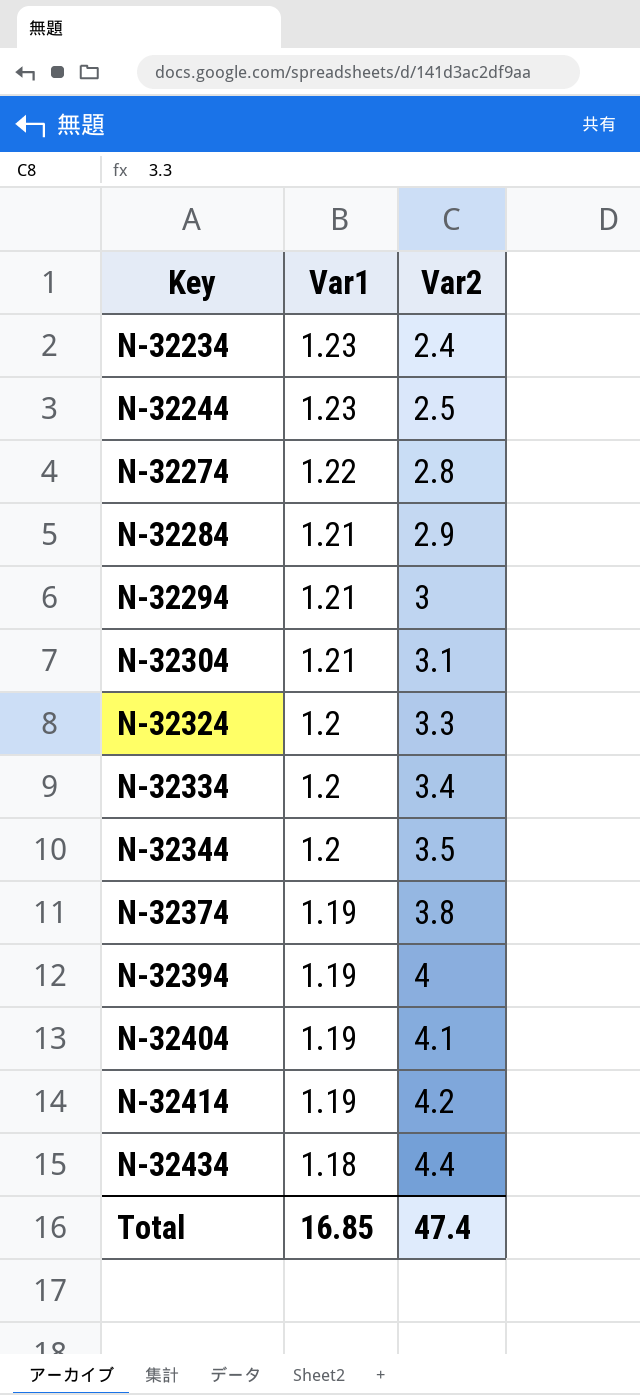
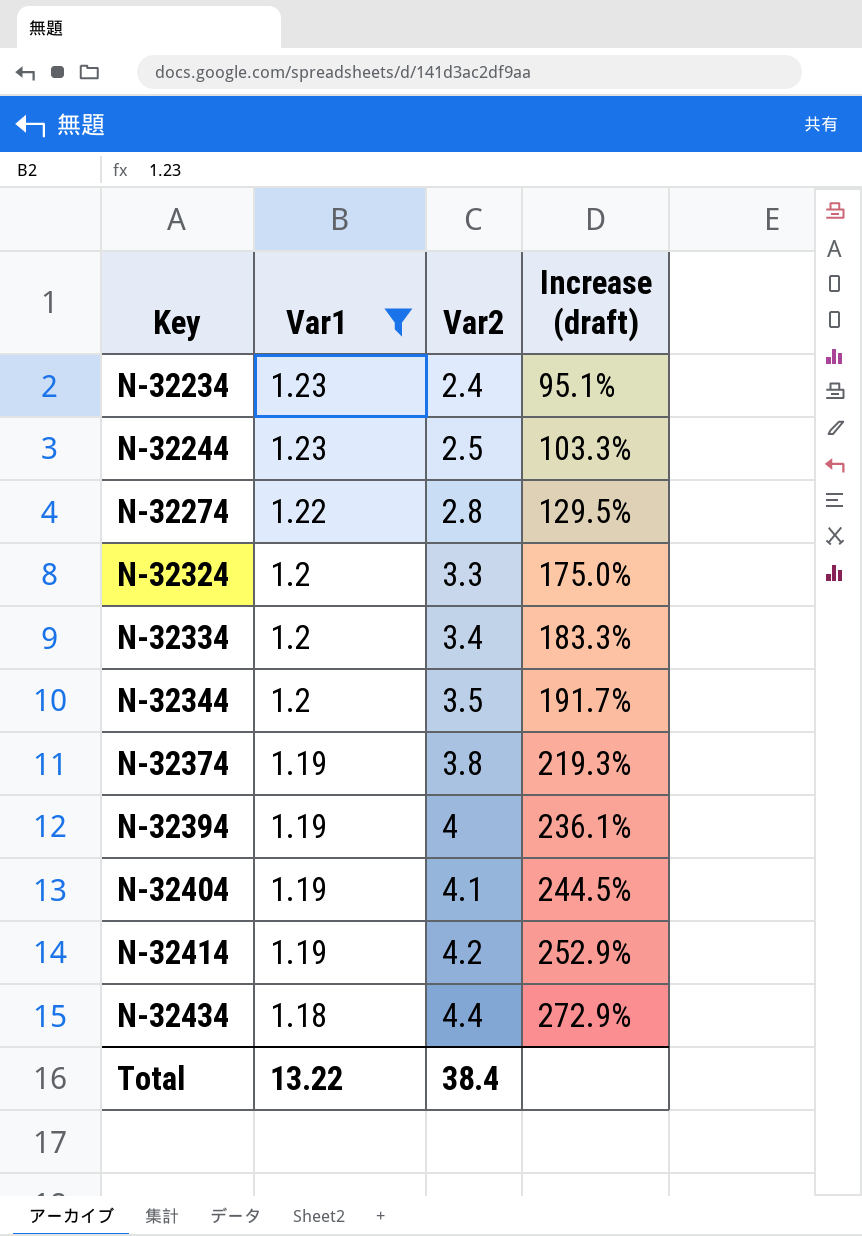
filter: none -> Var1 != 1.21
column Increase (draft) | formula: none -> ([Var2] - [Var1]) / [Var1]
Total | Var1: 16.85 -> 13.22
Total | Var2: 47.4 -> 38.4

